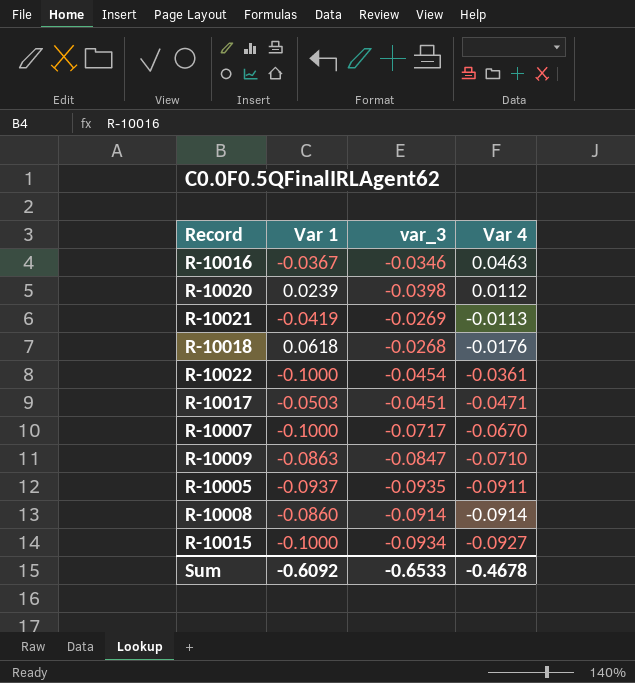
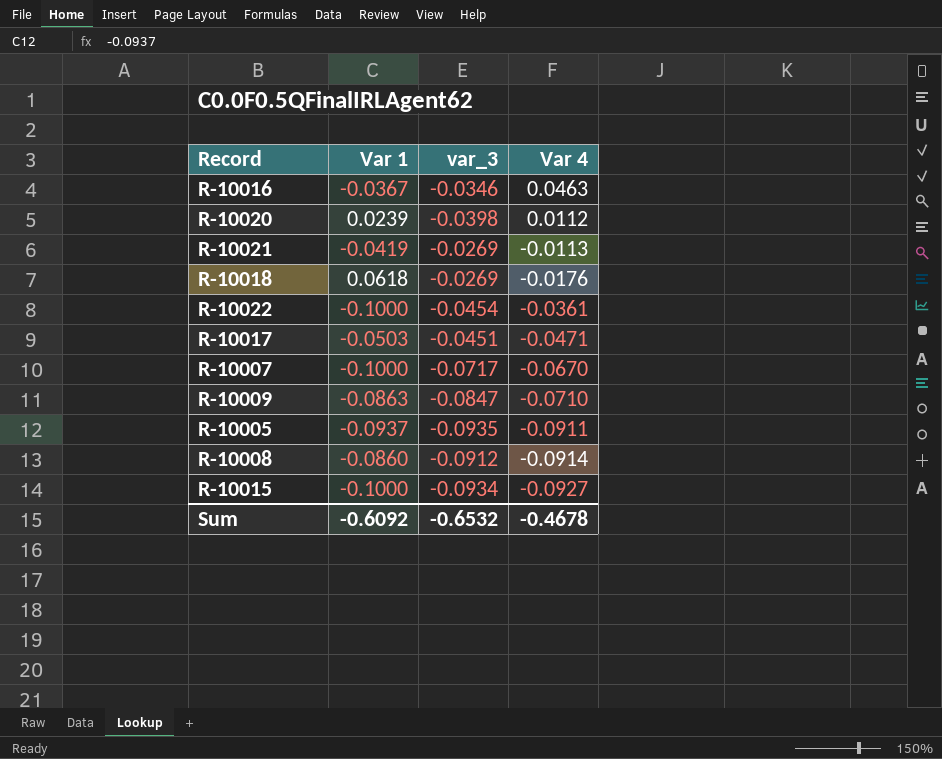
R-10018 | var_3: -0.0268 -> -0.0269
R-10008 | var_3: -0.0914 -> -0.0912
Sum | var_3: -0.6533 -> -0.6532

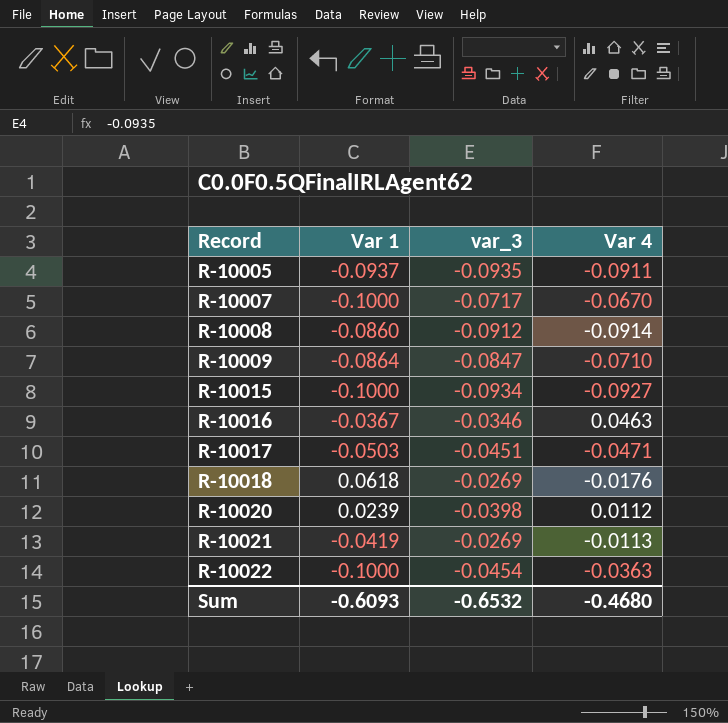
row order: Var 4 descending -> Record ascending
R-10009 | Var 1: -0.0863 -> -0.0864
R-10022 | Var 4: -0.0361 -> -0.0363
Sum | Var 1: -0.6092 -> -0.6093
Sum | Var 4: -0.4678 -> -0.4680

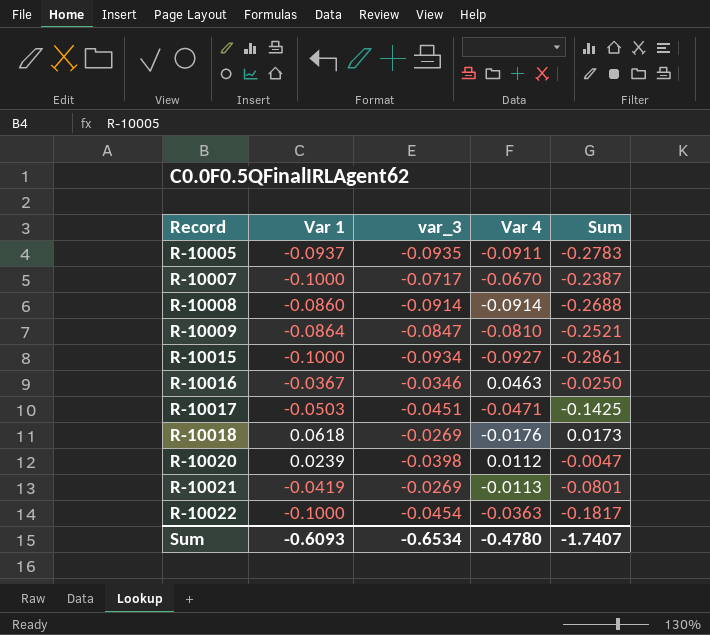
column Sum | formula: none -> [Var 1] + [var_3] + [Var 4]
R-10008 | var_3: -0.0912 -> -0.0914
R-10009 | Var 4: -0.0710 -> -0.0810
Sum | var_3: -0.6532 -> -0.6534
Sum | Var 4: -0.4680 -> -0.4780

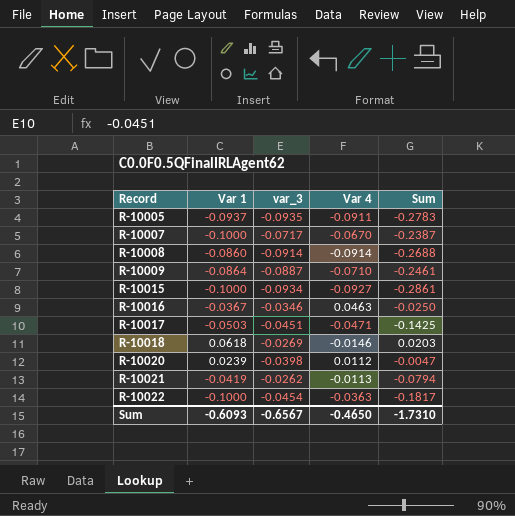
R-10009 | var_3: -0.0847 -> -0.0887
R-10009 | Var 4: -0.0810 -> -0.0710
R-10009 | Sum: -0.2521 -> -0.2461
R-10018 | Var 4: -0.0176 -> -0.0146
R-10018 | Sum: 0.0173 -> 0.0203
R-10021 | var_3: -0.0269 -> -0.0262
R-10021 | Sum: -0.0801 -> -0.0794
Sum | var_3: -0.6534 -> -0.6567
Sum | Var 4: -0.4780 -> -0.4650
Sum | Sum: -1.7407 -> -1.7310

